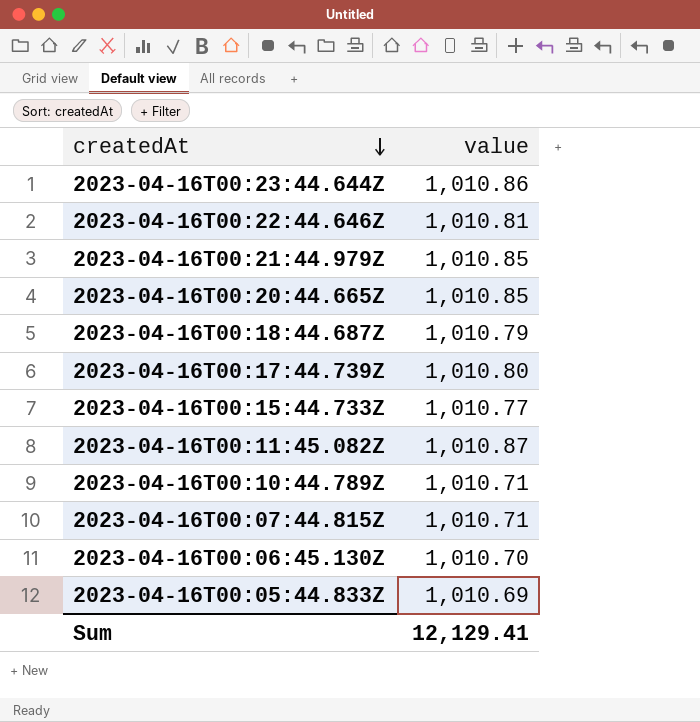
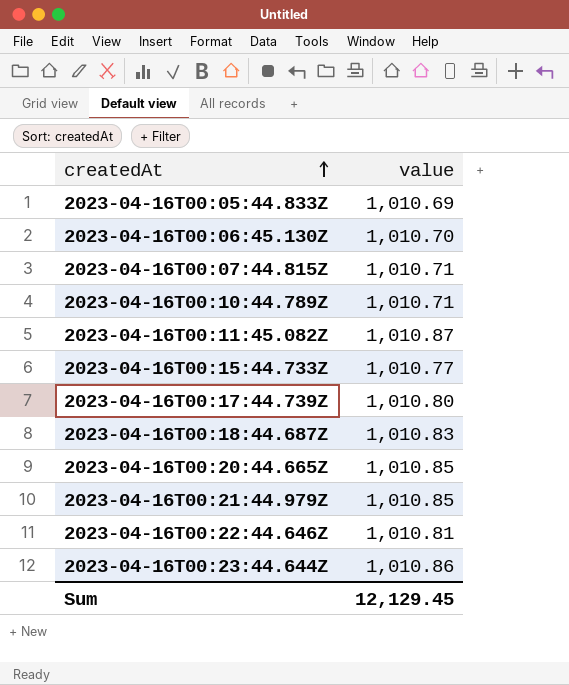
row order: createdAt descending -> createdAt ascending
2023-04-16T00:18:44.687Z | value: 1,010.79 -> 1,010.83
Sum | value: 12,129.41 -> 12,129.45

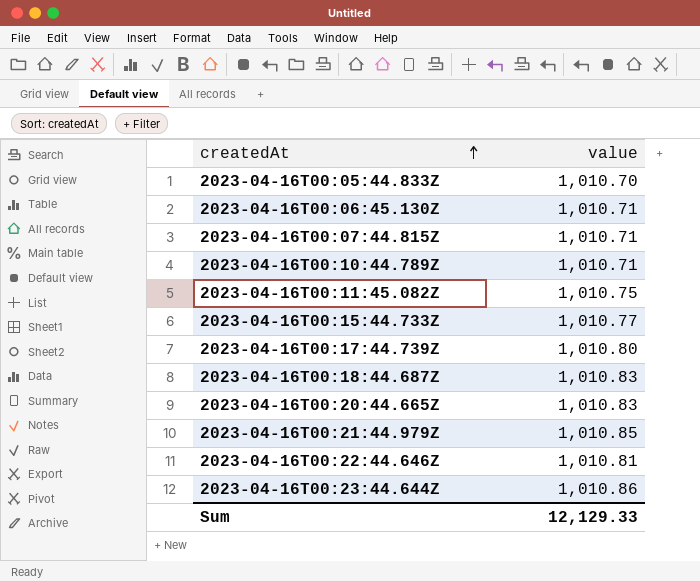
2023-04-16T00:05:44.833Z | value: 1,010.69 -> 1,010.70
2023-04-16T00:06:45.130Z | value: 1,010.70 -> 1,010.71
2023-04-16T00:11:45.082Z | value: 1,010.87 -> 1,010.75
2023-04-16T00:20:44.665Z | value: 1,010.85 -> 1,010.83
Sum | value: 12,129.45 -> 12,129.33

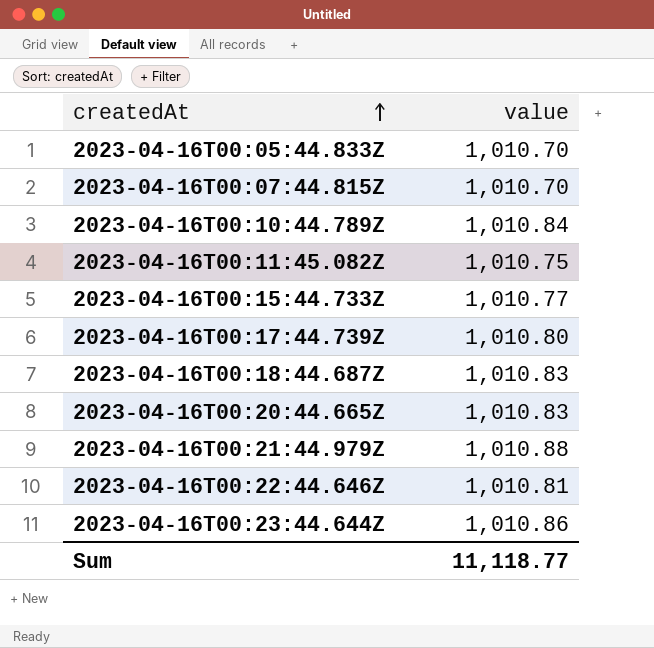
row 2023-04-16T00:06:45.130Z: 1,010.71 -> none
2023-04-16T00:07:44.815Z | value: 1,010.71 -> 1,010.70
2023-04-16T00:10:44.789Z | value: 1,010.71 -> 1,010.84
2023-04-16T00:21:44.979Z | value: 1,010.85 -> 1,010.88
Sum | value: 12,129.33 -> 11,118.77

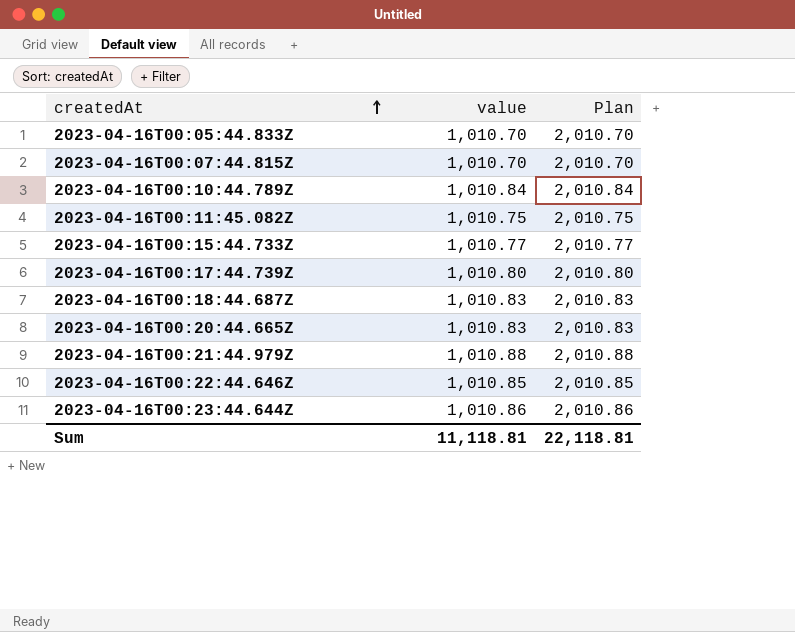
column Plan | formula: none -> [value] + 1000
2023-04-16T00:22:44.646Z | value: 1,010.81 -> 1,010.85
Sum | value: 11,118.77 -> 11,118.81

